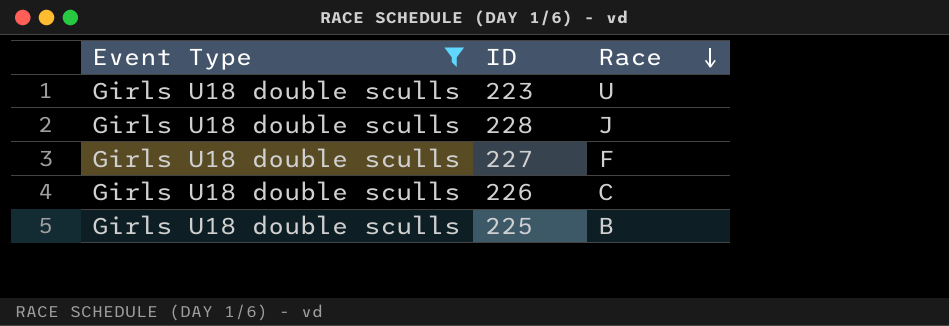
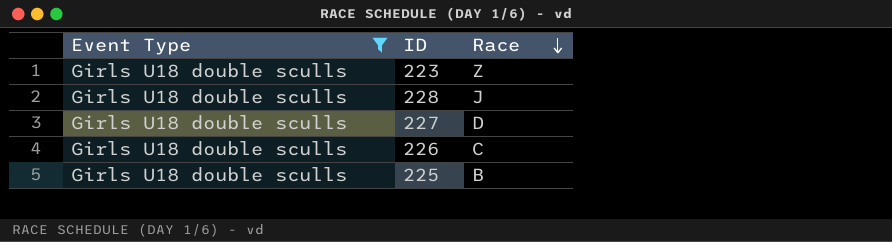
223 | Race: U -> Z
227 | Race: F -> D

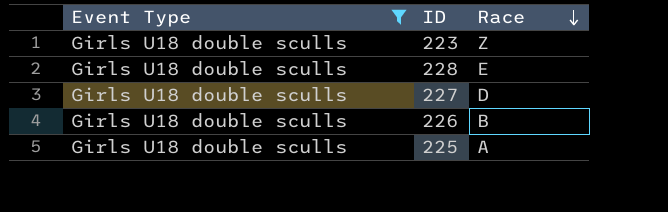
228 | Race: J -> E
226 | Race: C -> B
225 | Race: B -> A

